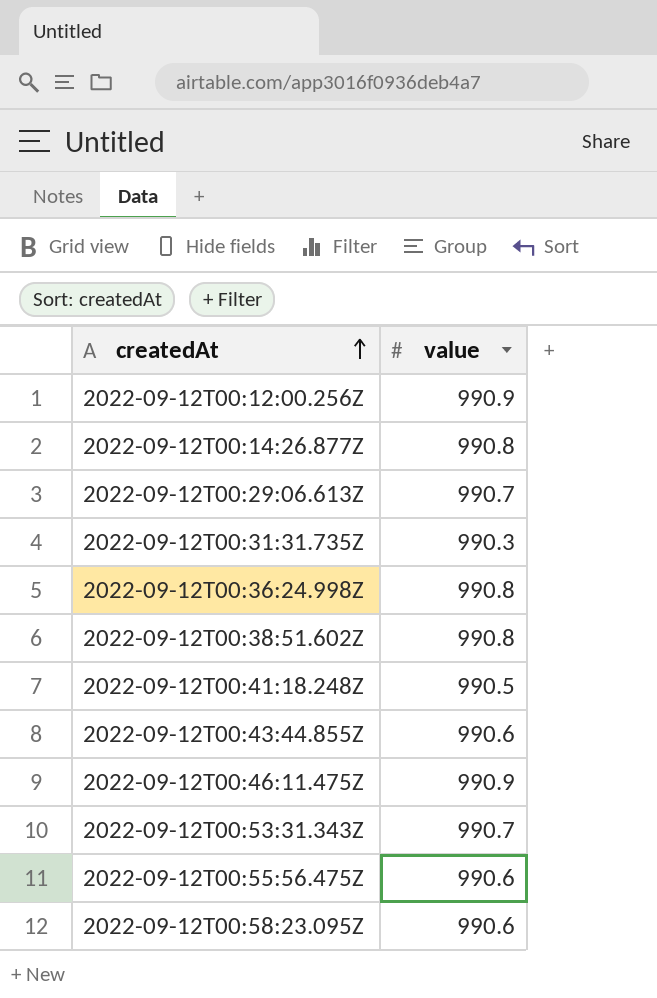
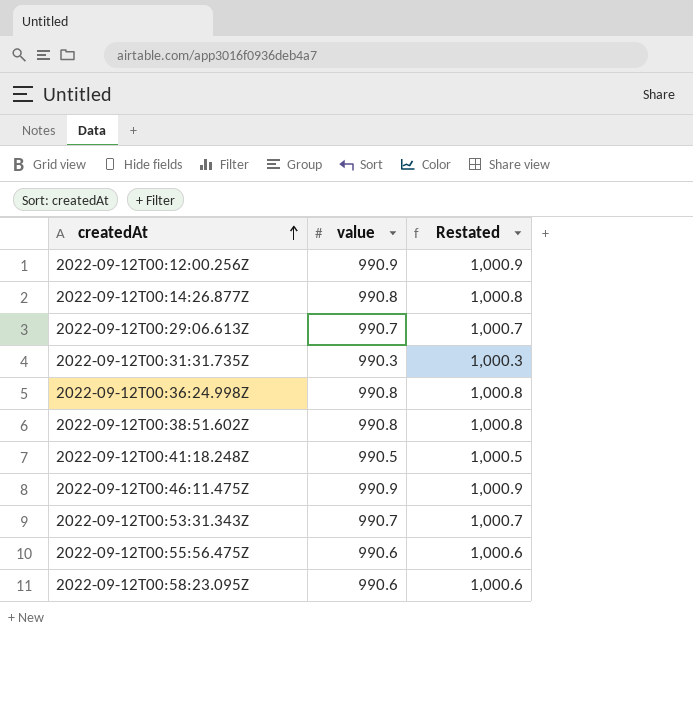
column Restated | formula: none -> [value] + 10
row 2022-09-12T00:43:44.855Z: 990.6 -> none

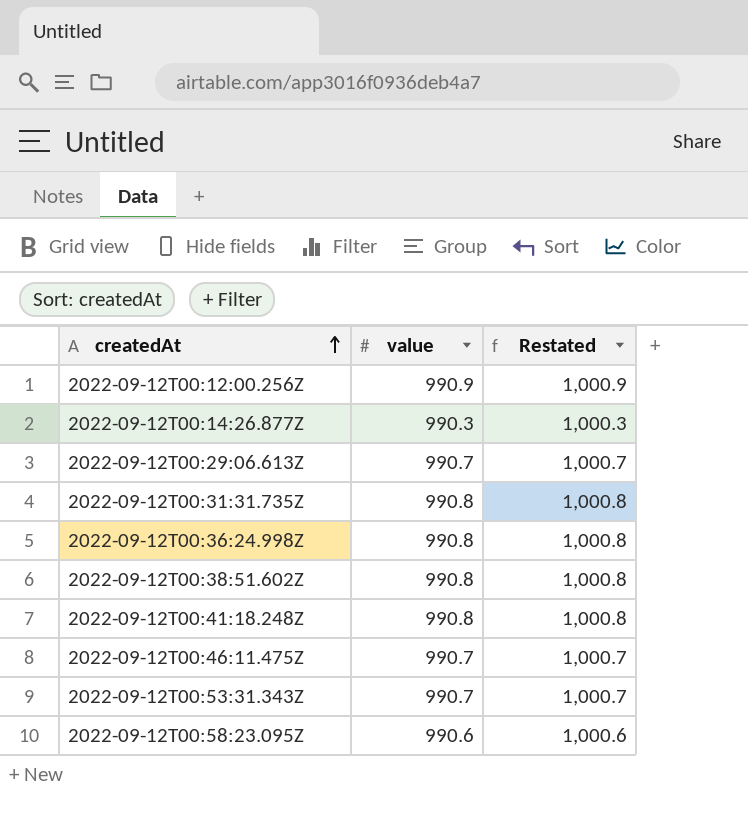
row 2022-09-12T00:55:56.475Z: 990.6 | 1,000.6 -> none
2022-09-12T00:14:26.877Z | value: 990.8 -> 990.3
2022-09-12T00:14:26.877Z | Restated: 1,000.8 -> 1,000.3
2022-09-12T00:31:31.735Z | value: 990.3 -> 990.8
2022-09-12T00:31:31.735Z | Restated: 1,000.3 -> 1,000.8
2022-09-12T00:41:18.248Z | value: 990.5 -> 990.8
2022-09-12T00:41:18.248Z | Restated: 1,000.5 -> 1,000.8
2022-09-12T00:46:11.475Z | value: 990.9 -> 990.7
2022-09-12T00:46:11.475Z | Restated: 1,000.9 -> 1,000.7

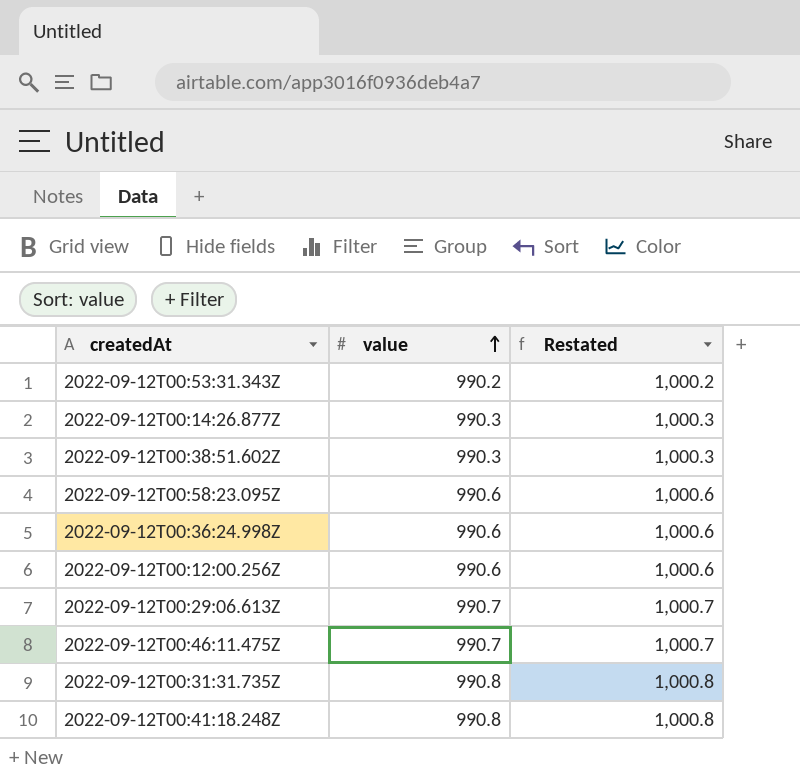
row order: createdAt ascending -> value ascending
2022-09-12T00:53:31.343Z | value: 990.7 -> 990.2
2022-09-12T00:53:31.343Z | Restated: 1,000.7 -> 1,000.2
2022-09-12T00:38:51.602Z | value: 990.8 -> 990.3
2022-09-12T00:38:51.602Z | Restated: 1,000.8 -> 1,000.3
2022-09-12T00:36:24.998Z | value: 990.8 -> 990.6
2022-09-12T00:36:24.998Z | Restated: 1,000.8 -> 1,000.6
2022-09-12T00:12:00.256Z | value: 990.9 -> 990.6
2022-09-12T00:12:00.256Z | Restated: 1,000.9 -> 1,000.6

